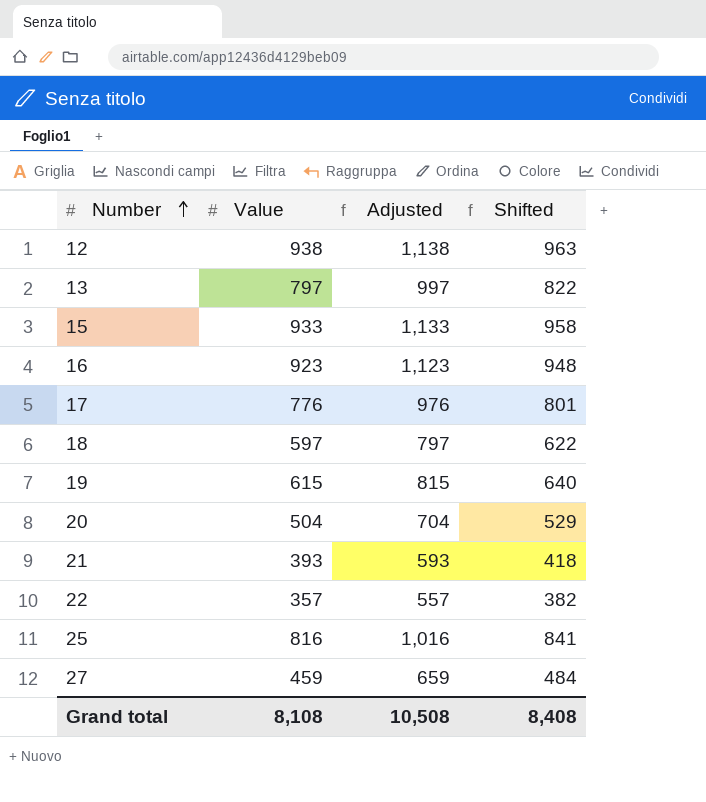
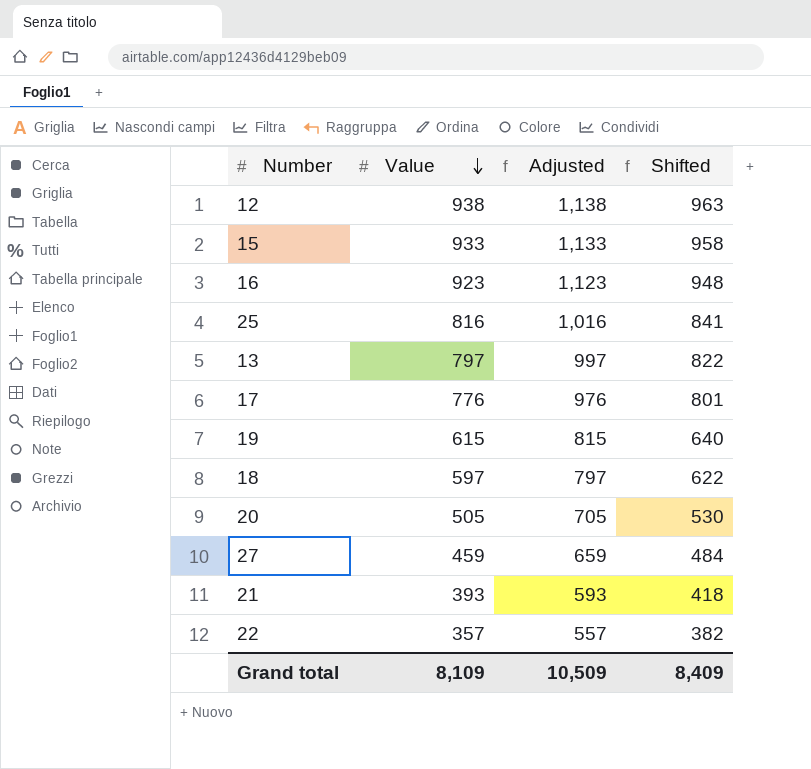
row order: Number ascending -> Value descending
20 | Value: 504 -> 505
20 | Adjusted: 704 -> 705
20 | Shifted: 529 -> 530
Grand total | Value: 8,108 -> 8,109
Grand total | Adjusted: 10,508 -> 10,509
Grand total | Shifted: 8,408 -> 8,409

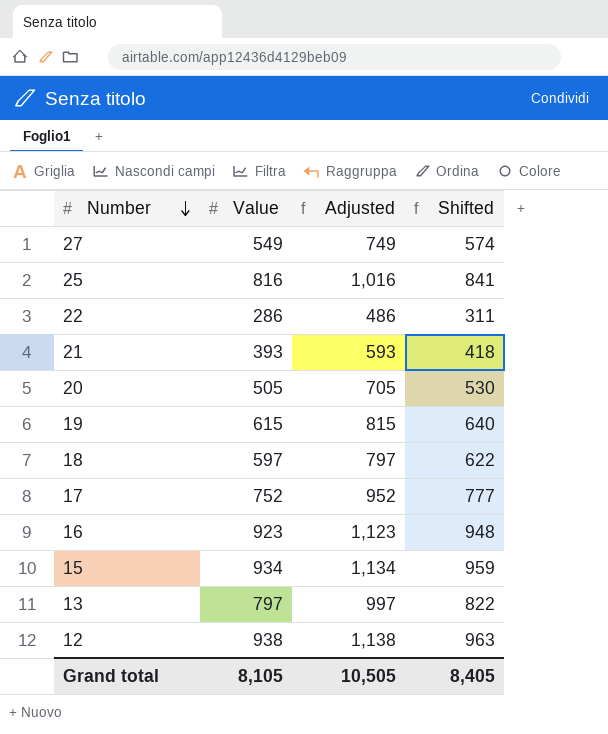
row order: Value descending -> Number descending
27 | Value: 459 -> 549
27 | Adjusted: 659 -> 749
27 | Shifted: 484 -> 574
22 | Value: 357 -> 286
22 | Adjusted: 557 -> 486
22 | Shifted: 382 -> 311
17 | Value: 776 -> 752
17 | Adjusted: 976 -> 952
17 | Shifted: 801 -> 777
15 | Value: 933 -> 934
15 | Adjusted: 1,133 -> 1,134
15 | Shifted: 958 -> 959
Grand total | Value: 8,109 -> 8,105
Grand total | Adjusted: 10,509 -> 10,505
Grand total | Shifted: 8,409 -> 8,405

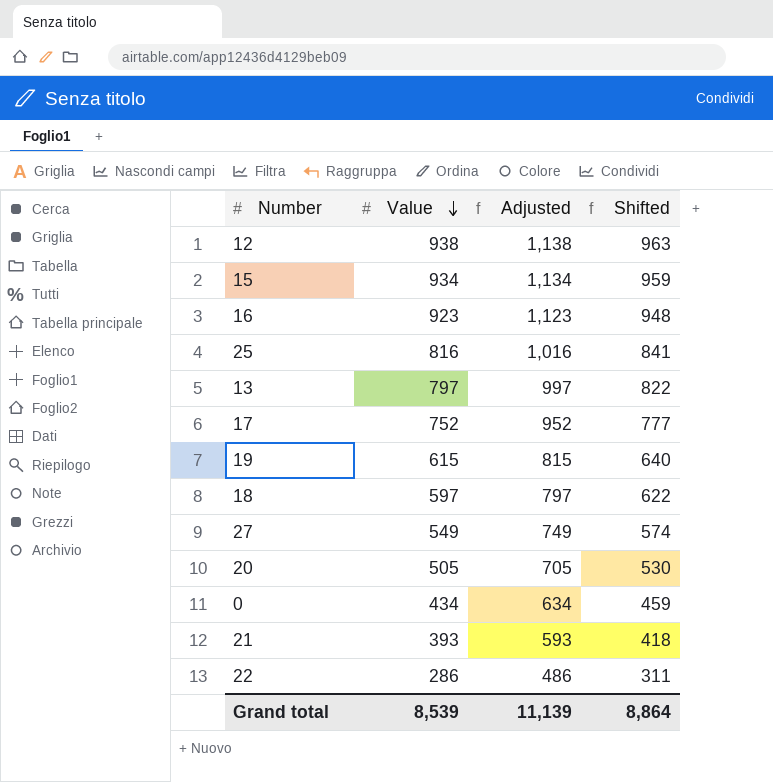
row order: Number descending -> Value descending
row 0: none -> 434 | 634 | 459
Grand total | Value: 8,105 -> 8,539
Grand total | Adjusted: 10,505 -> 11,139
Grand total | Shifted: 8,405 -> 8,864

